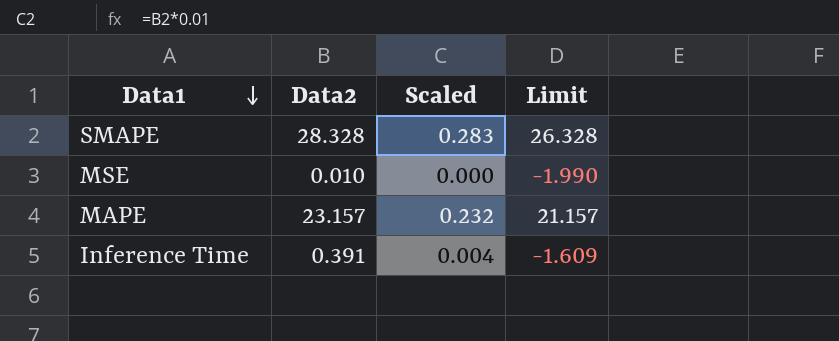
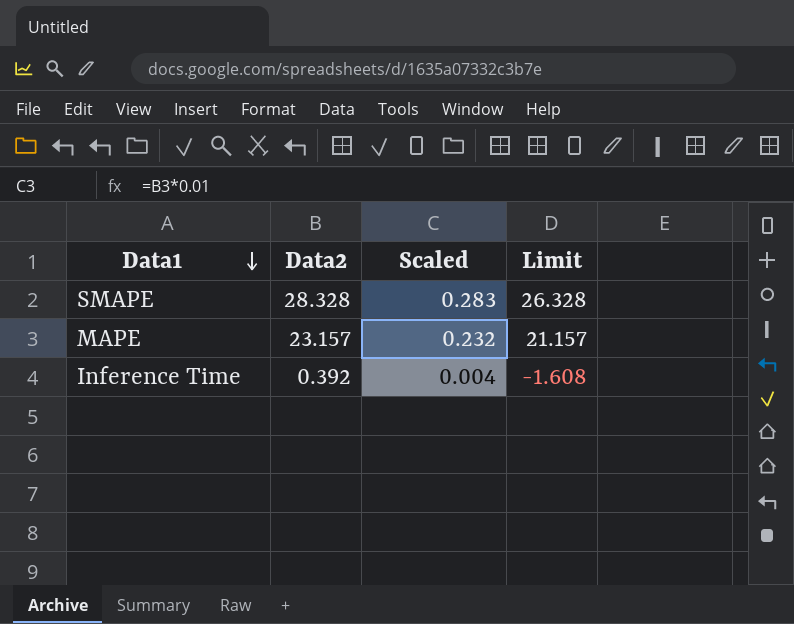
row MSE: 0.010 | 0.000 | -1.990 -> none
Inference Time | Data2: 0.391 -> 0.392
Inference Time | Limit: -1.609 -> -1.608

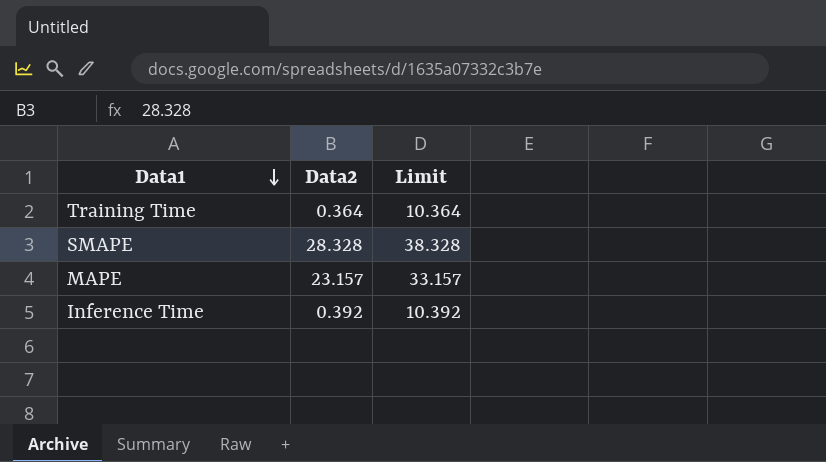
column Scaled | formula: [Data2] * 0.01 -> none
column Limit | formula: [Data2] - 2 -> [Data2] + 10
row Training Time: none -> 0.364 | 10.364

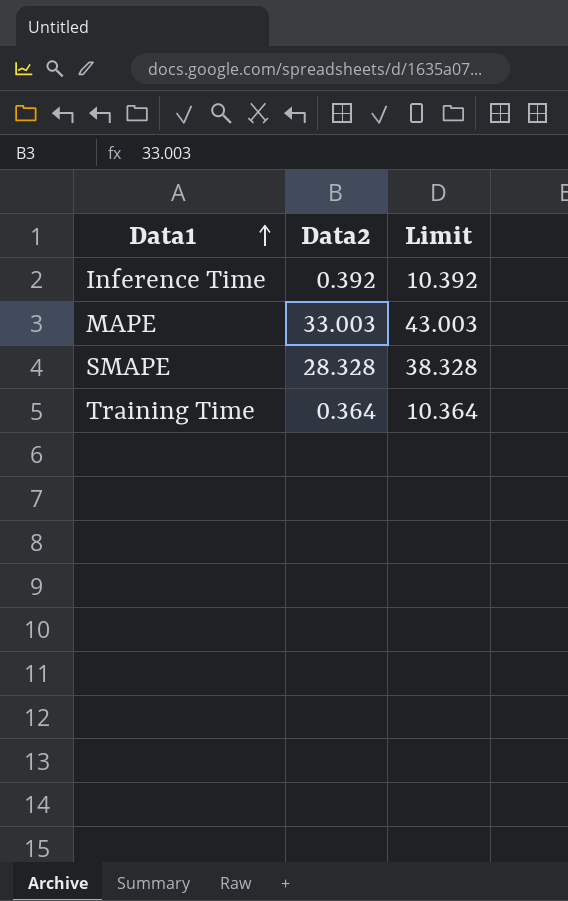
row order: Data1 descending -> Data1 ascending
MAPE | Data2: 23.157 -> 33.003
MAPE | Limit: 33.157 -> 43.003

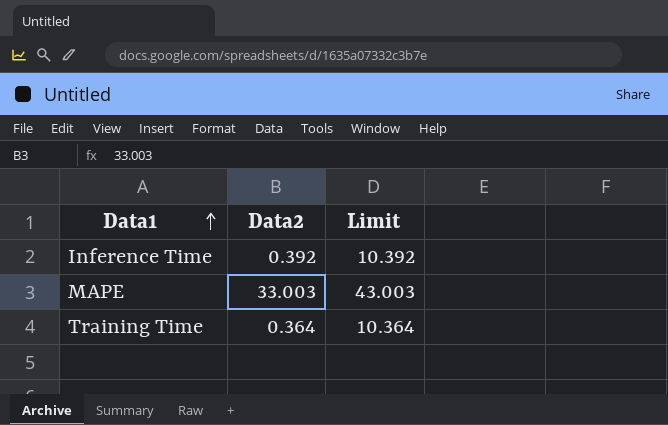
row SMAPE: 28.328 | 38.328 -> none

